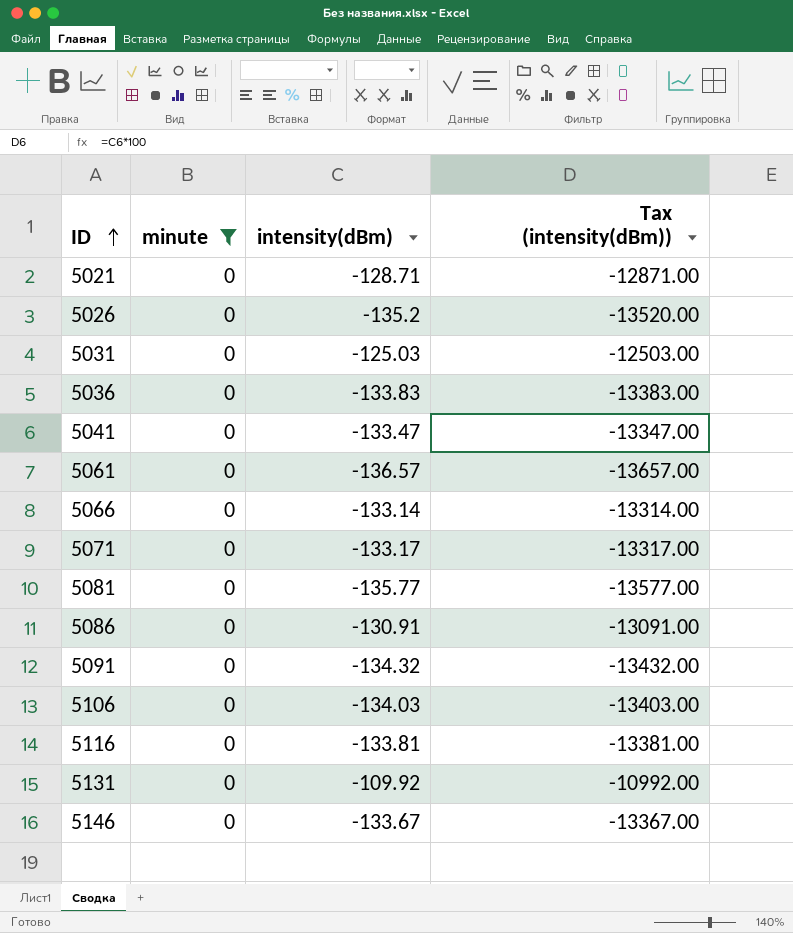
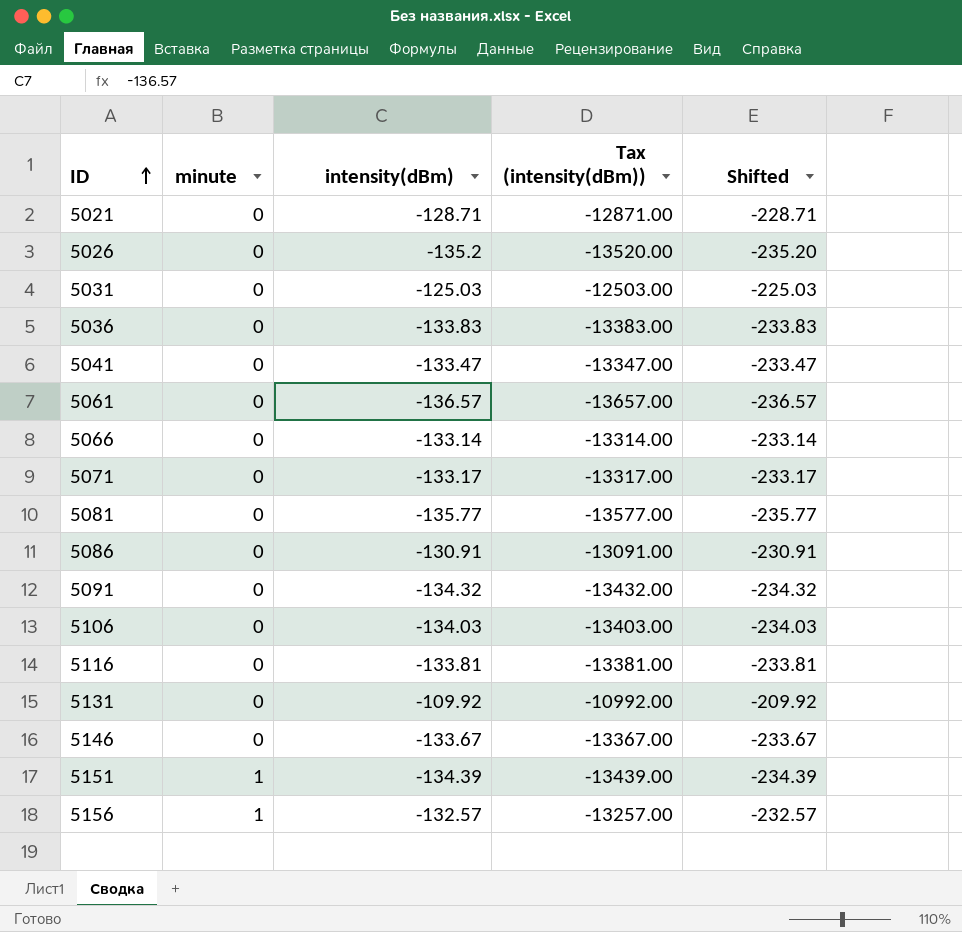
filter: minute = 0 -> none
column Shifted | formula: none -> [intensity(dBm)] - 100

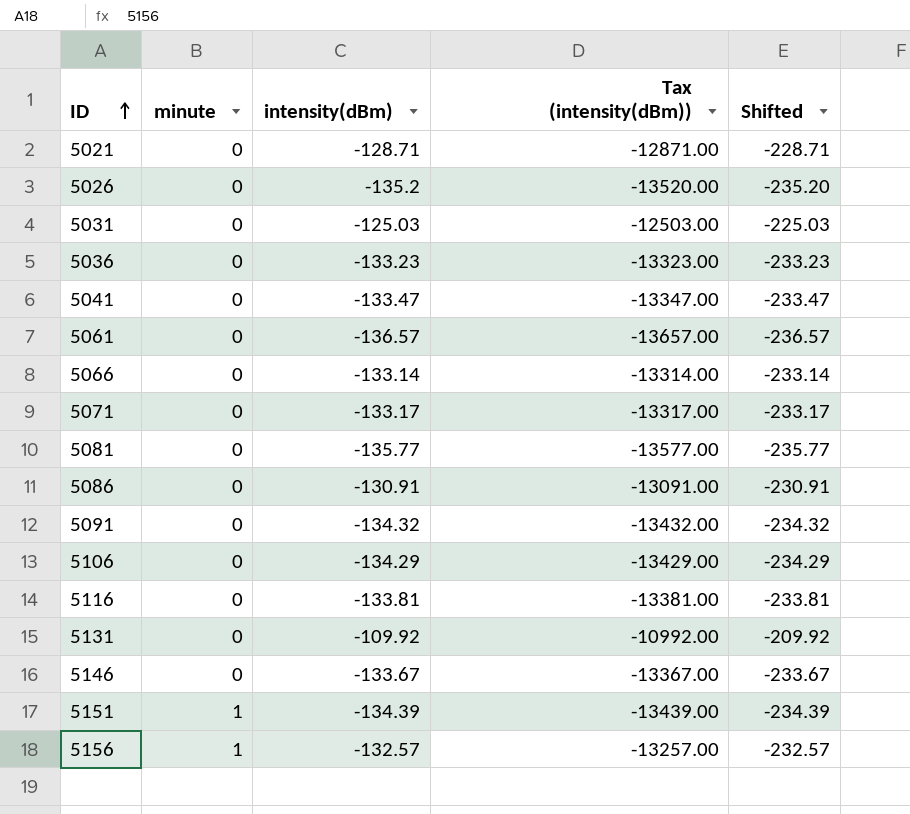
5036 | intensity(dBm): -133.83 -> -133.23
5036 | Tax (intensity(dBm)): -13383.00 -> -13323.00
5036 | Shifted: -233.83 -> -233.23
5106 | intensity(dBm): -134.03 -> -134.29
5106 | Tax (intensity(dBm)): -13403.00 -> -13429.00
5106 | Shifted: -234.03 -> -234.29

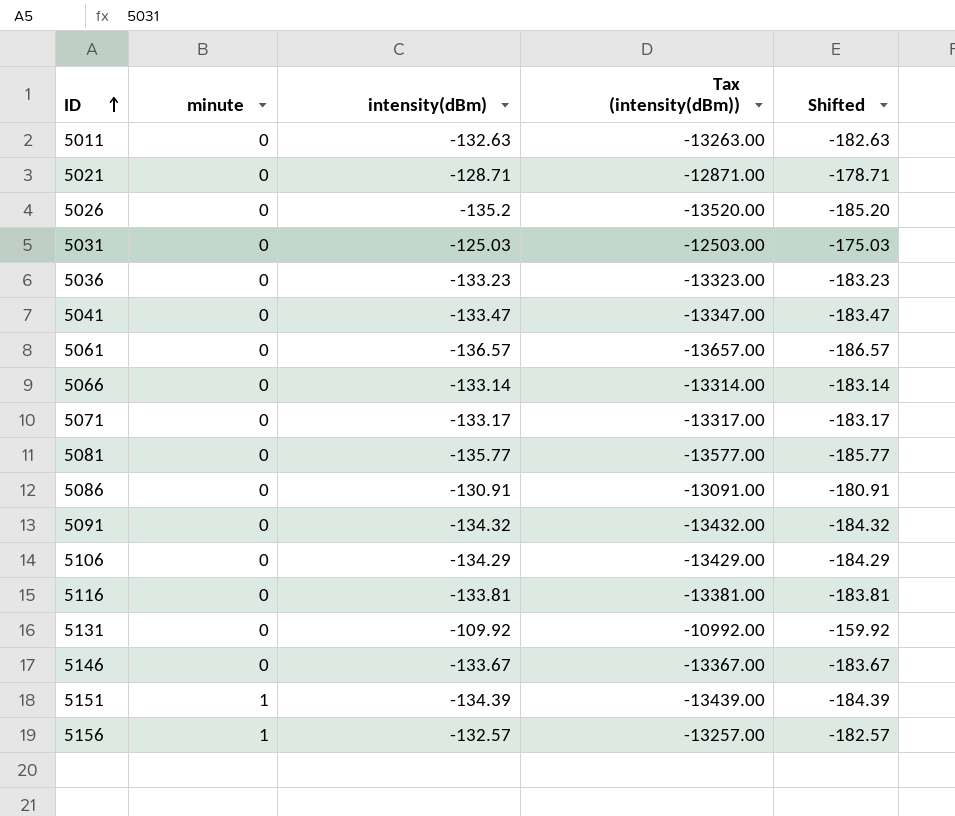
column Shifted | formula: [intensity(dBm)] - 100 -> [intensity(dBm)] - 50
row 5011: none -> 0 | -132.63 | -13263.00 | -182.63

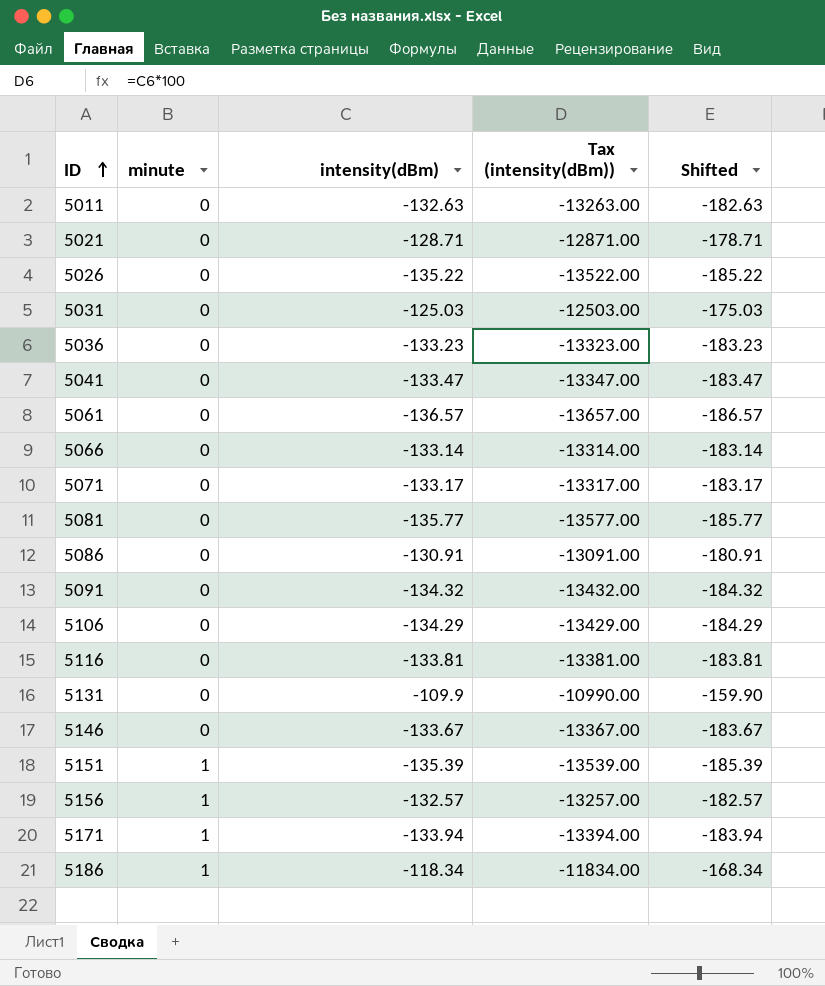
5026 | intensity(dBm): -135.2 -> -135.22
5026 | Tax (intensity(dBm)): -13520.00 -> -13522.00
5026 | Shifted: -185.20 -> -185.22
5131 | intensity(dBm): -109.92 -> -109.9
5131 | Tax (intensity(dBm)): -10992.00 -> -10990.00
5131 | Shifted: -159.92 -> -159.90
5151 | intensity(dBm): -134.39 -> -135.39
5151 | Tax (intensity(dBm)): -13439.00 -> -13539.00
5151 | Shifted: -184.39 -> -185.39
row 5171: none -> 1 | -133.94 | -13394.00 | -183.94
row 5186: none -> 1 | -118.34 | -11834.00 | -168.34

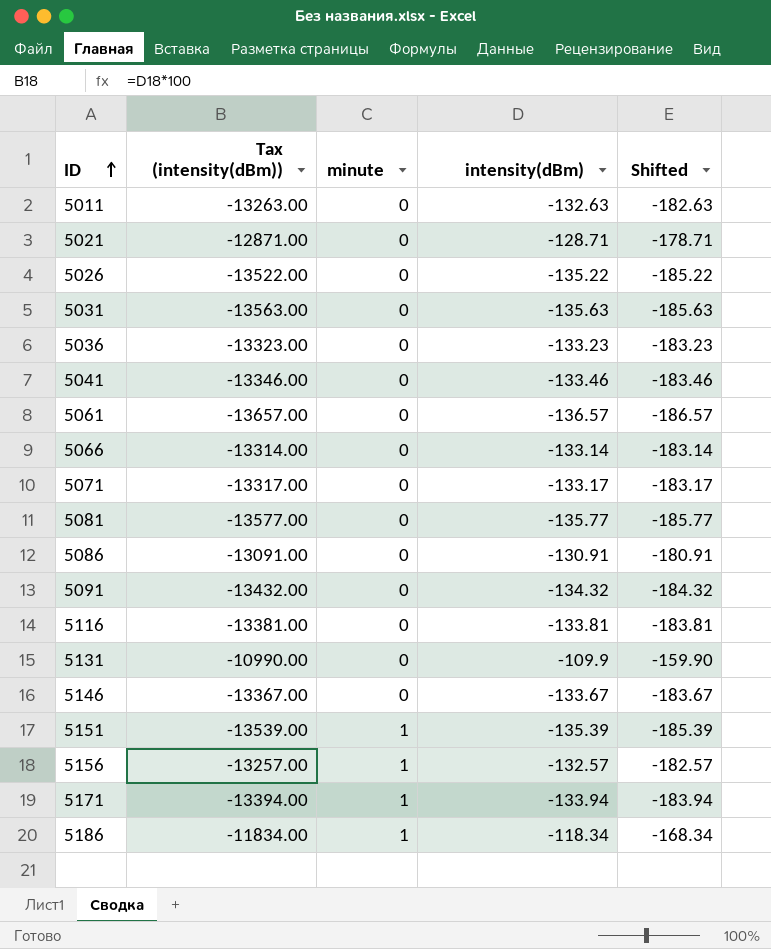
column Tax (intensity(dBm)) | position: 4 -> 2
row 5106: 0 | -134.29 | -13429.00 | -184.29 -> none
5031 | Tax (intensity(dBm)): -12503.00 -> -13563.00
5031 | intensity(dBm): -125.03 -> -135.63
5031 | Shifted: -175.03 -> -185.63
5041 | Tax (intensity(dBm)): -13347.00 -> -13346.00
5041 | intensity(dBm): -133.47 -> -133.46
5041 | Shifted: -183.47 -> -183.46

